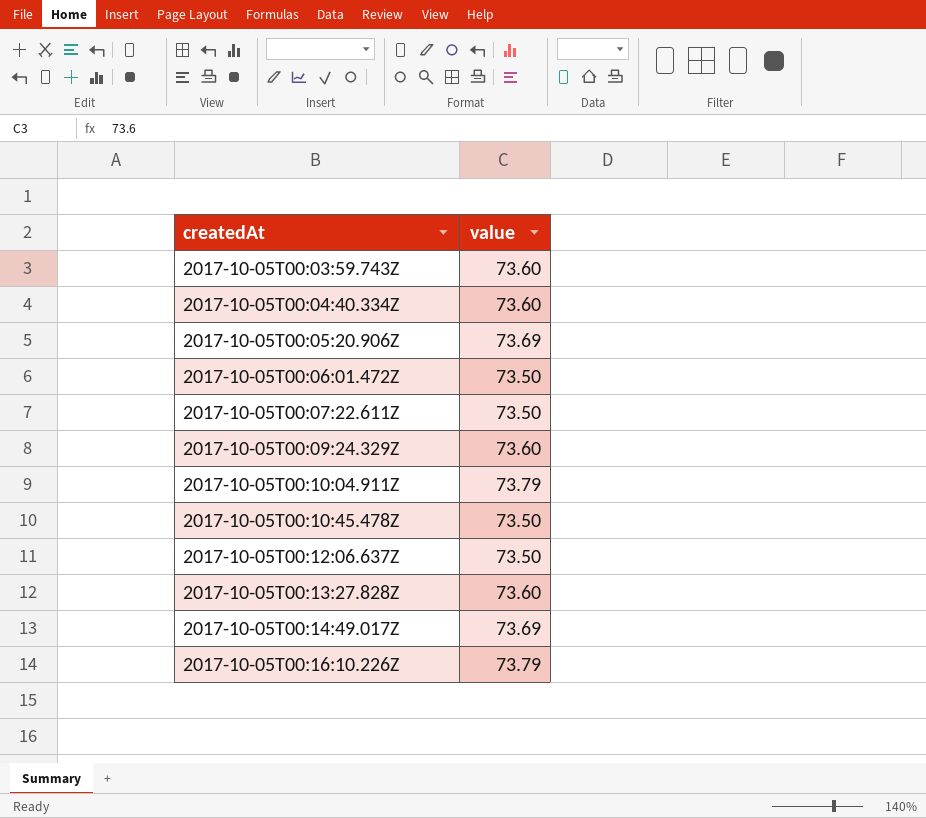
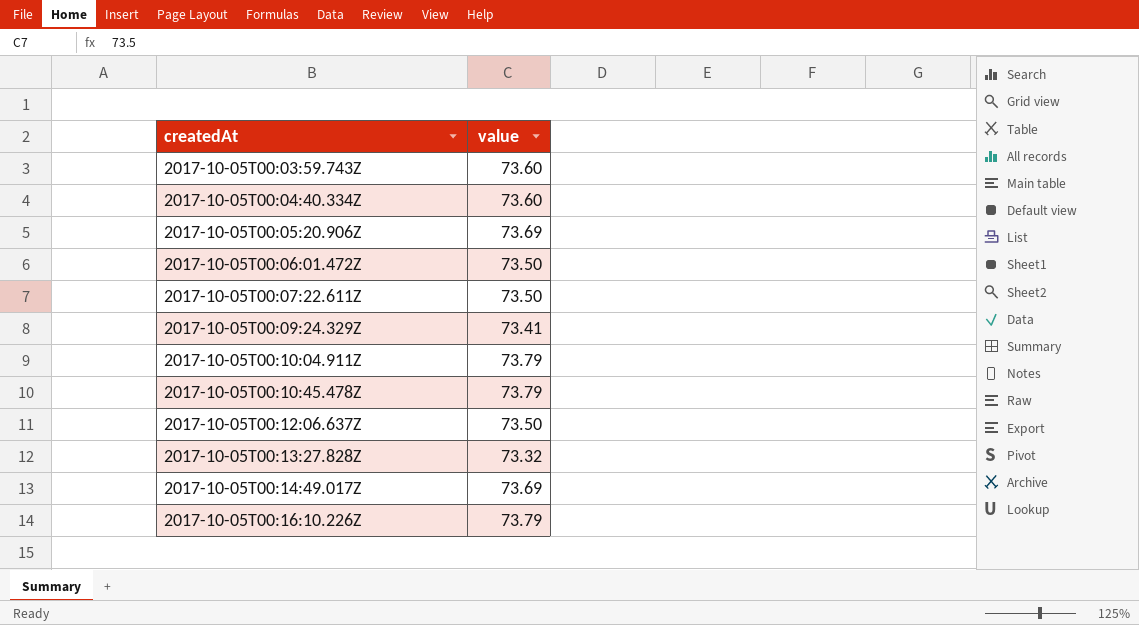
2017-10-05T00:09:24.329Z | value: 73.60 -> 73.41
2017-10-05T00:10:45.478Z | value: 73.50 -> 73.79
2017-10-05T00:13:27.828Z | value: 73.60 -> 73.32

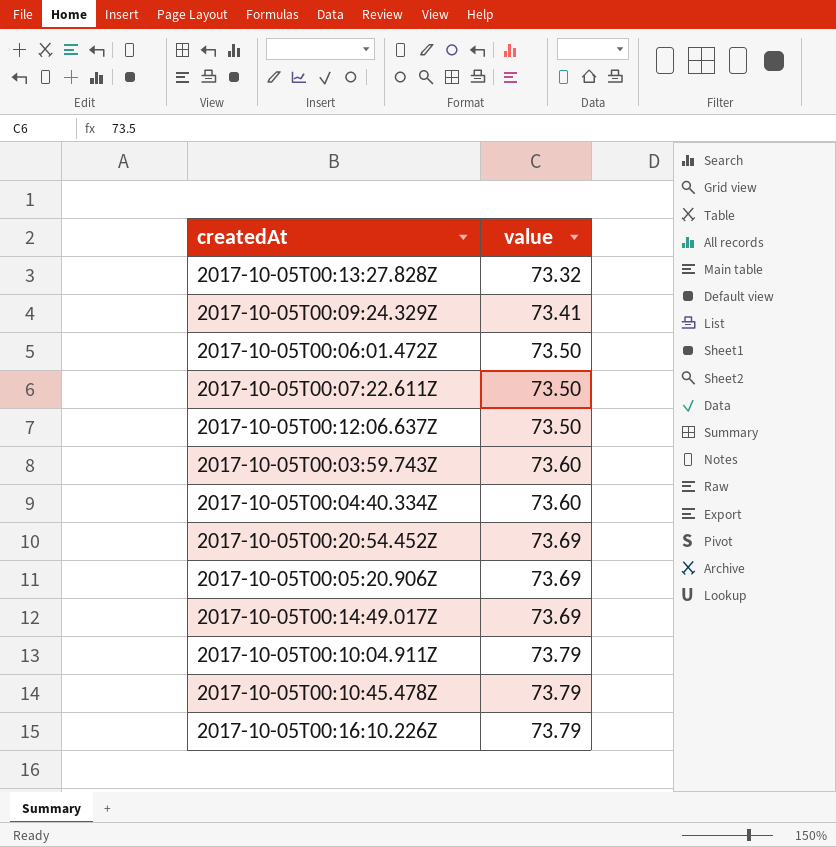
row order: createdAt ascending -> value ascending
row 2017-10-05T00:20:54.452Z: none -> 73.69

